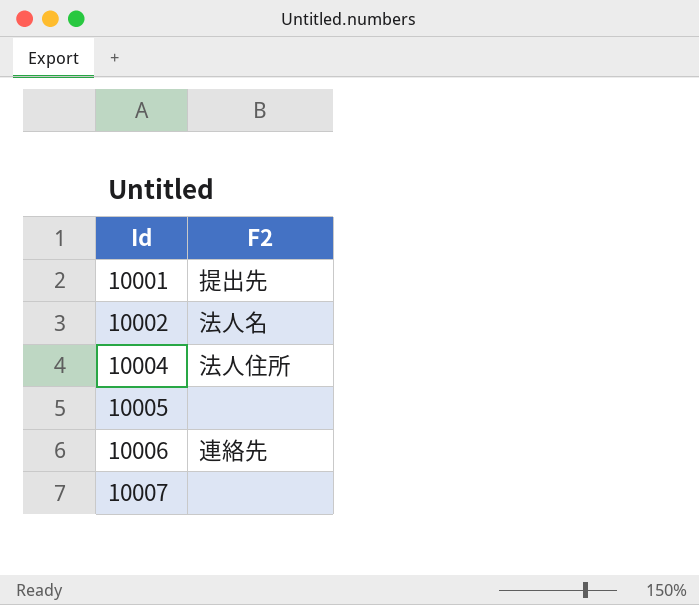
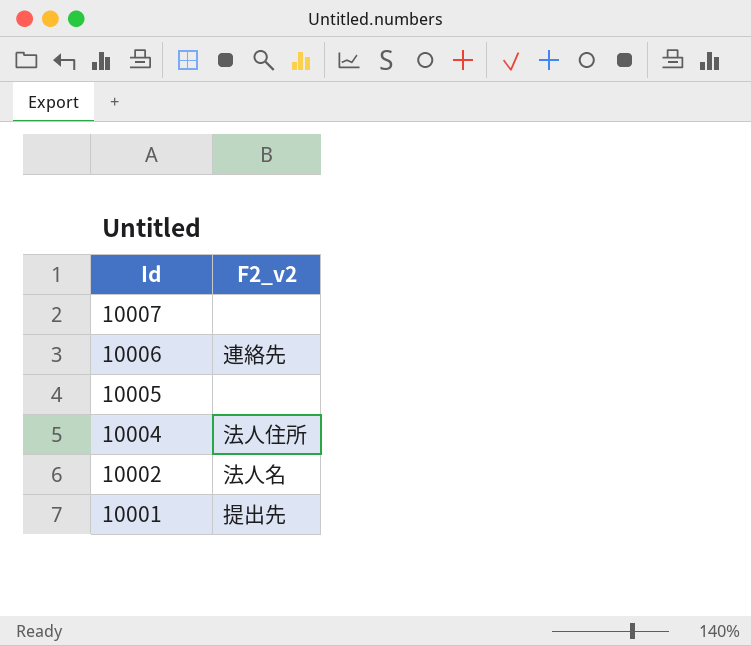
row order: Id ascending -> Id descending
column name: F2 -> F2_v2

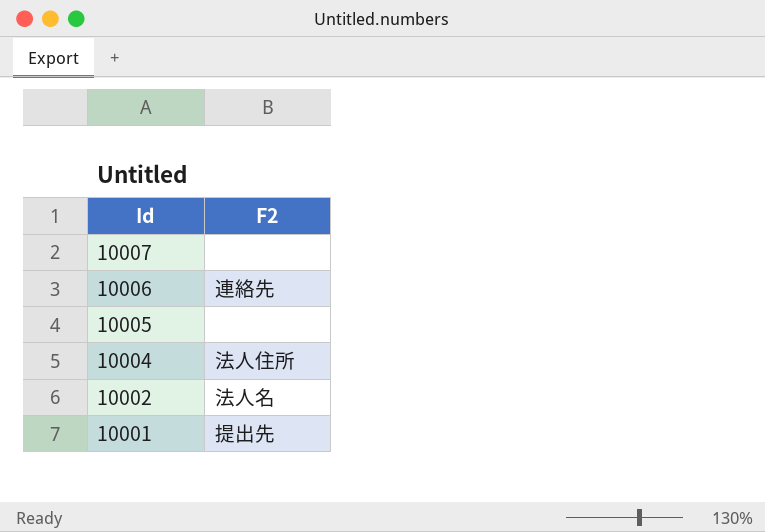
column name: F2_v2 -> F2

